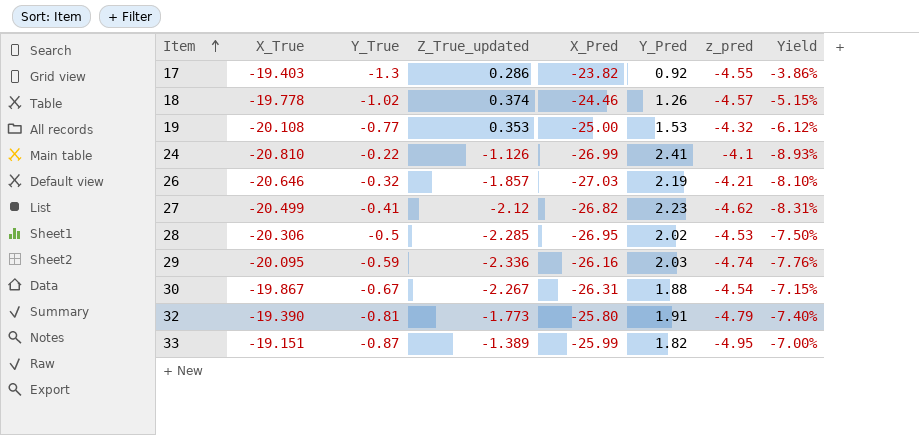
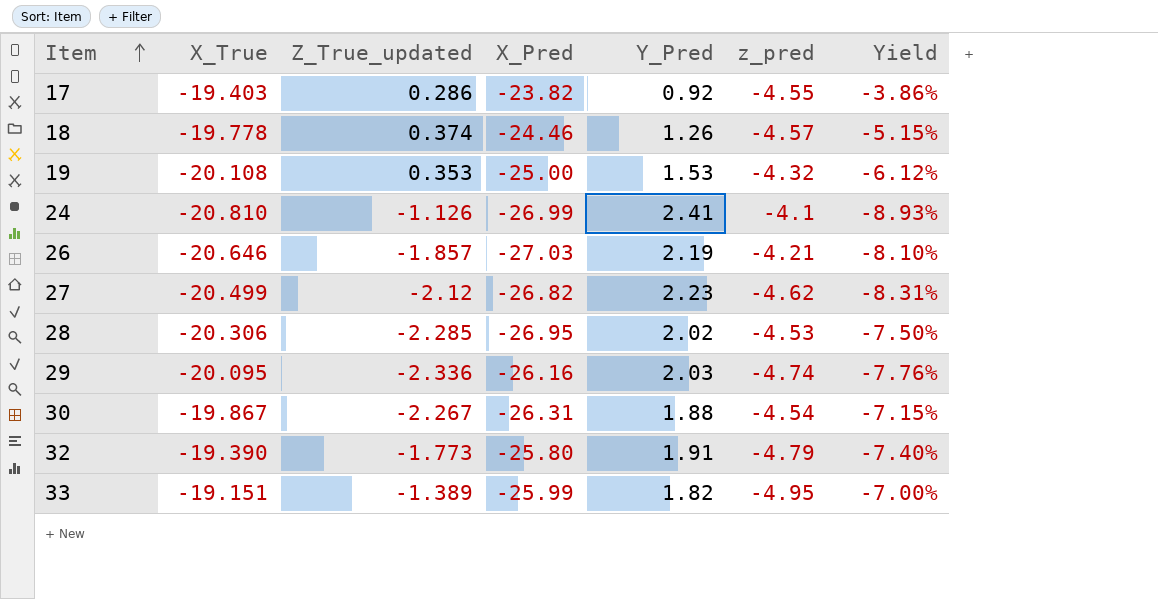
column Y_True | position: 3 -> none

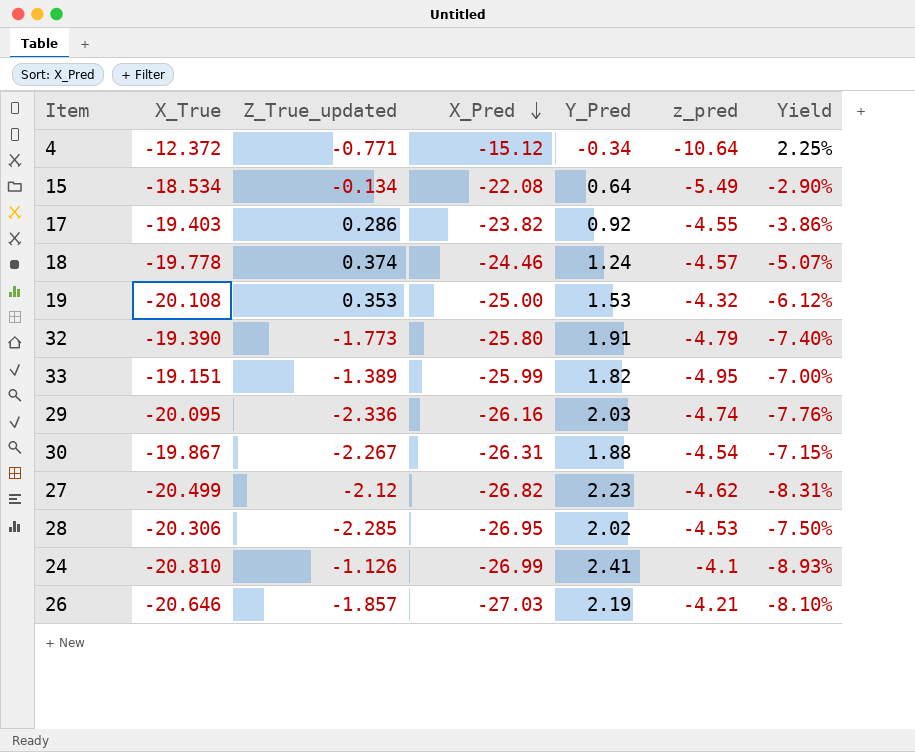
row order: Item ascending -> X_Pred descending
row 4: none -> -12.372 | -0.771 | -15.12 | -0.34 | -10.64 | 2.25%
row 15: none -> -18.534 | -0.134 | -22.08 | 0.64 | -5.49 | -2.90%
18 | Y_Pred: 1.26 -> 1.24
18 | Yield: -5.15% -> -5.07%

